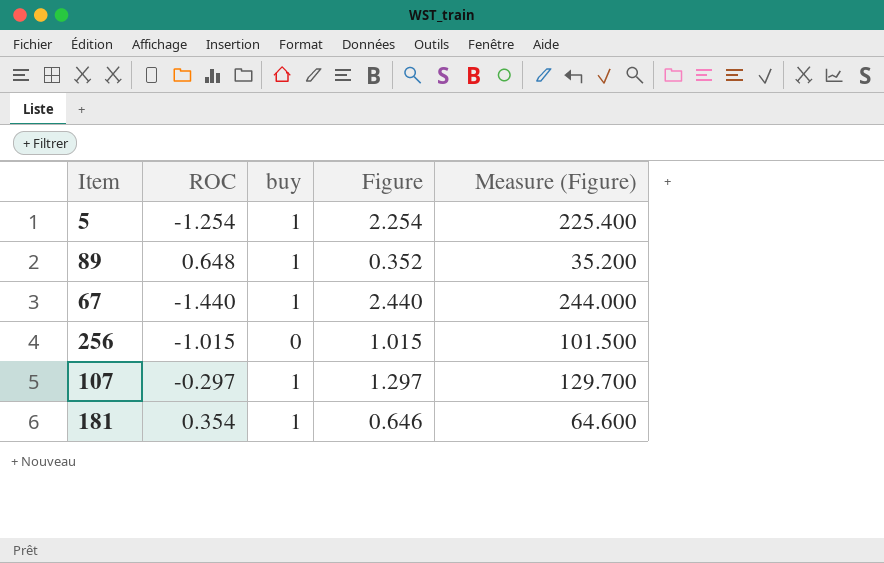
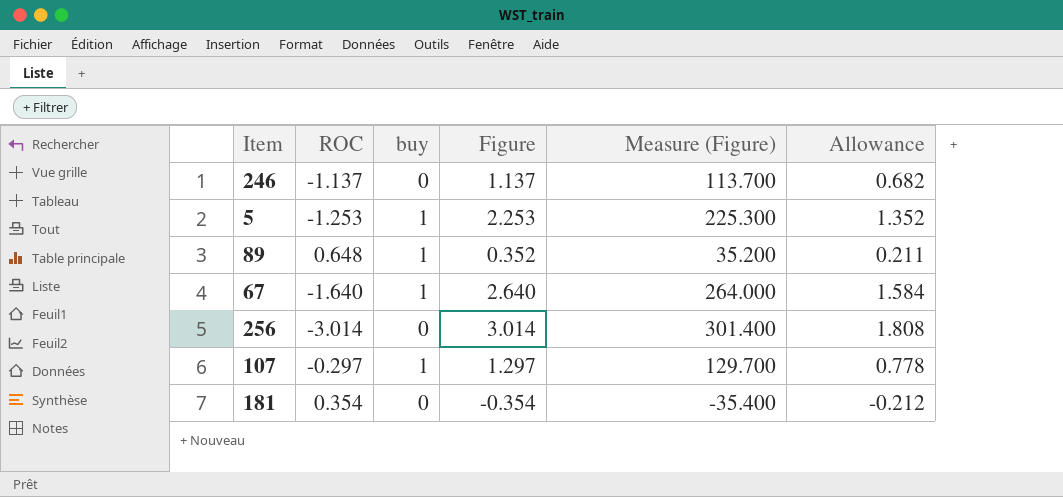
column Allowance | formula: none -> [Figure] * 0.6
row 246: none -> -1.137 | 0 | 1.137 | 113.700 | 0.682
5 | ROC: -1.254 -> -1.253
5 | Figure: 2.254 -> 2.253
5 | Measure (Figure): 225.400 -> 225.300
67 | ROC: -1.440 -> -1.640
67 | Figure: 2.440 -> 2.640
67 | Measure (Figure): 244.000 -> 264.000
256 | ROC: -1.015 -> -3.014
256 | Figure: 1.015 -> 3.014
256 | Measure (Figure): 101.500 -> 301.400
181 | buy: 1 -> 0
181 | Figure: 0.646 -> -0.354
181 | Measure (Figure): 64.600 -> -35.400

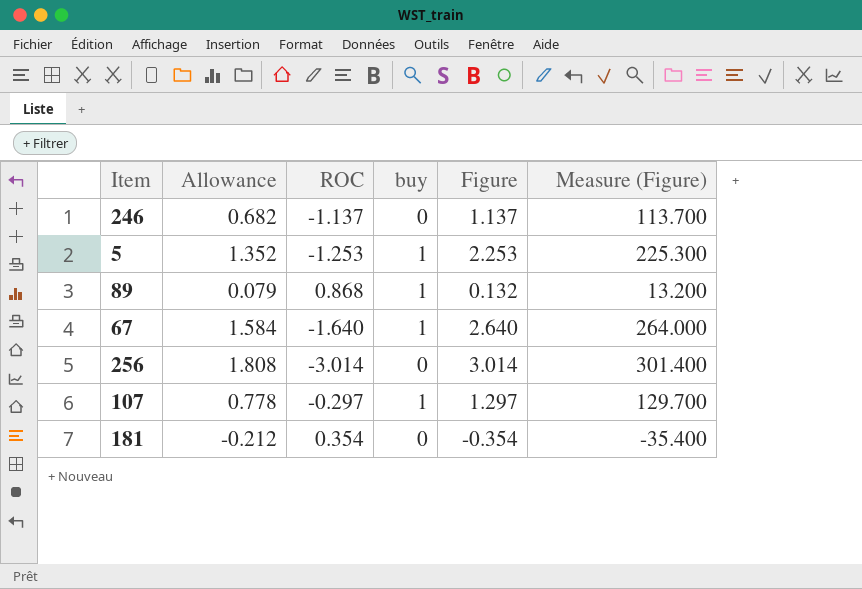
column Allowance | position: 6 -> 2
89 | Allowance: 0.211 -> 0.079
89 | ROC: 0.648 -> 0.868
89 | Figure: 0.352 -> 0.132
89 | Measure (Figure): 35.200 -> 13.200

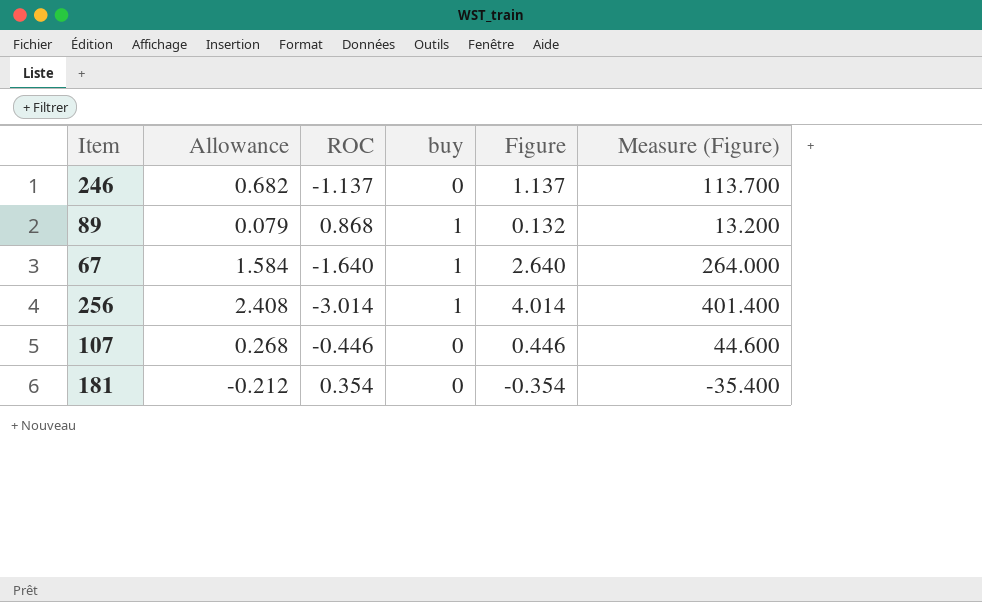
row 5: 1.352 | -1.253 | 1 | 2.253 | 225.300 -> none
256 | Allowance: 1.808 -> 2.408
256 | buy: 0 -> 1
256 | Figure: 3.014 -> 4.014
256 | Measure (Figure): 301.400 -> 401.400
107 | Allowance: 0.778 -> 0.268
107 | ROC: -0.297 -> -0.446
107 | buy: 1 -> 0
107 | Figure: 1.297 -> 0.446
107 | Measure (Figure): 129.700 -> 44.600

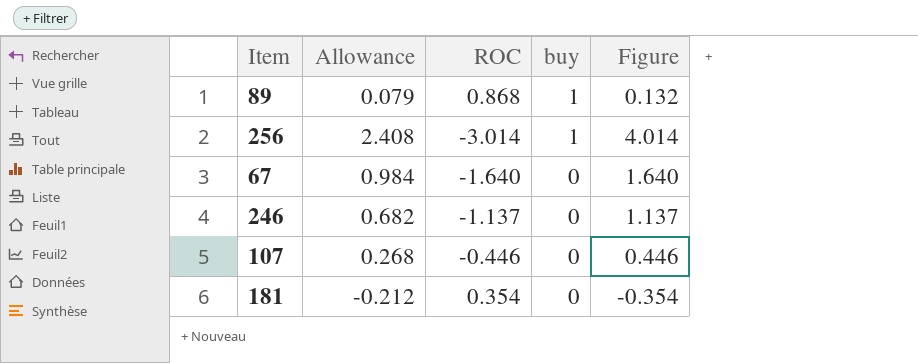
row order: none -> buy descending
column Measure (Figure) | formula: [Figure] * 100 -> none
67 | Allowance: 1.584 -> 0.984
67 | buy: 1 -> 0
67 | Figure: 2.640 -> 1.640

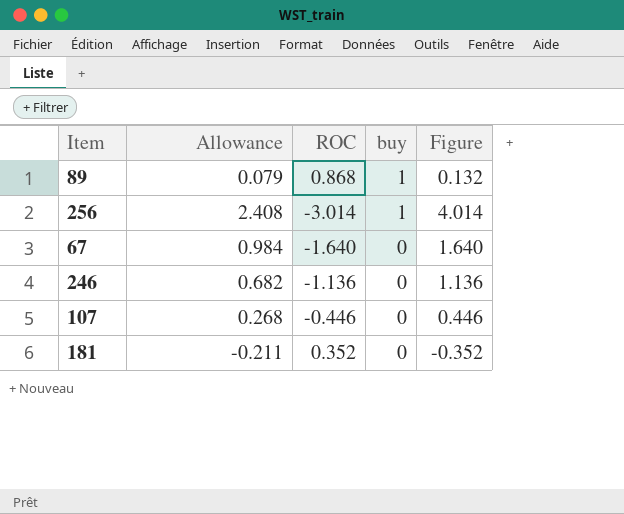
246 | ROC: -1.137 -> -1.136
246 | Figure: 1.137 -> 1.136
181 | Allowance: -0.212 -> -0.211
181 | ROC: 0.354 -> 0.352
181 | Figure: -0.354 -> -0.352

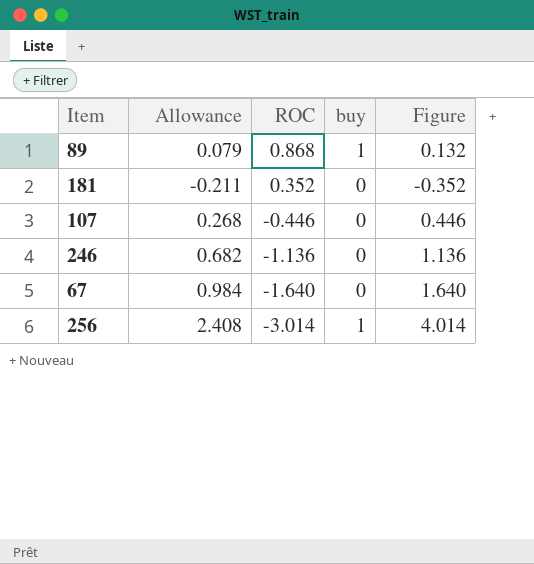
row order: buy descending -> ROC descending

